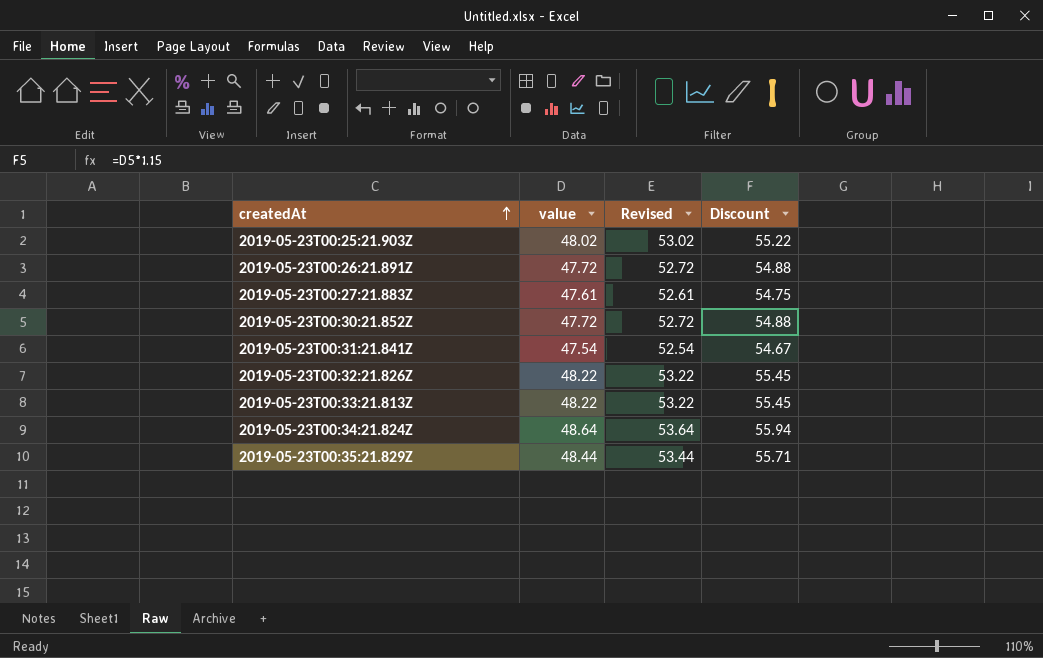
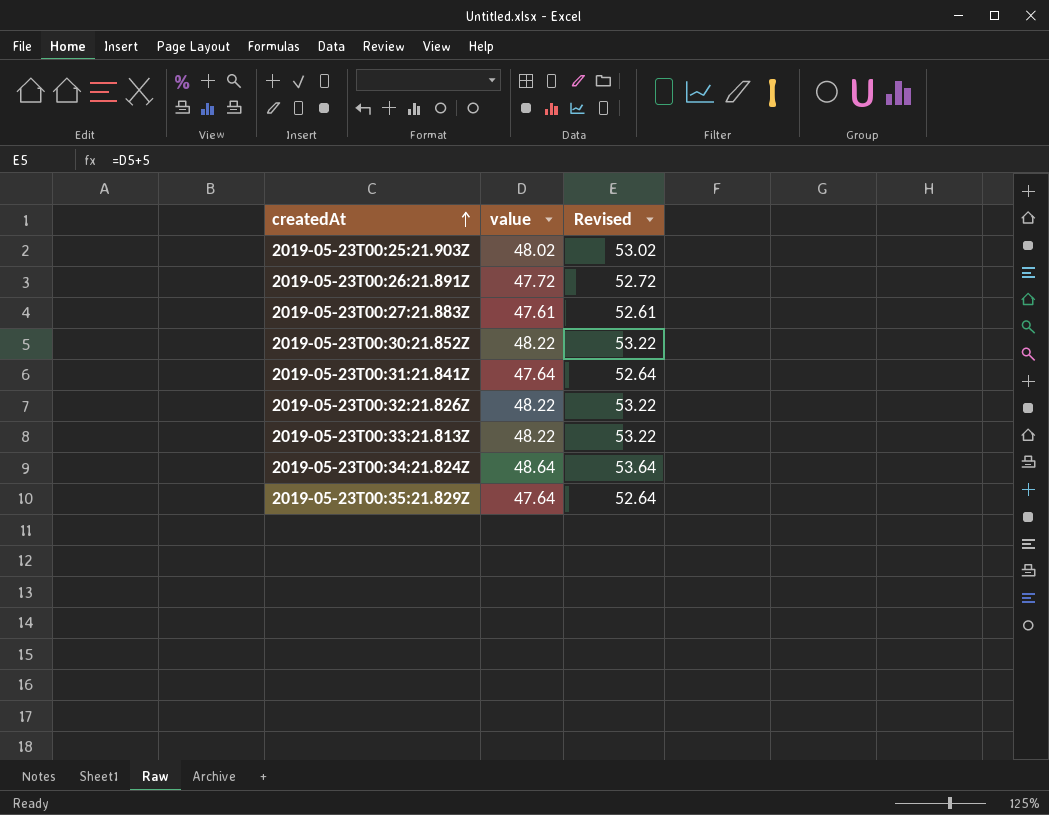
column Discount | formula: [value] * 1.15 -> none
2019-05-23T00:30:21.852Z | value: 47.72 -> 48.22
2019-05-23T00:30:21.852Z | Revised: 52.72 -> 53.22
2019-05-23T00:31:21.841Z | value: 47.54 -> 47.64
2019-05-23T00:31:21.841Z | Revised: 52.54 -> 52.64
2019-05-23T00:35:21.829Z | value: 48.44 -> 47.64
2019-05-23T00:35:21.829Z | Revised: 53.44 -> 52.64

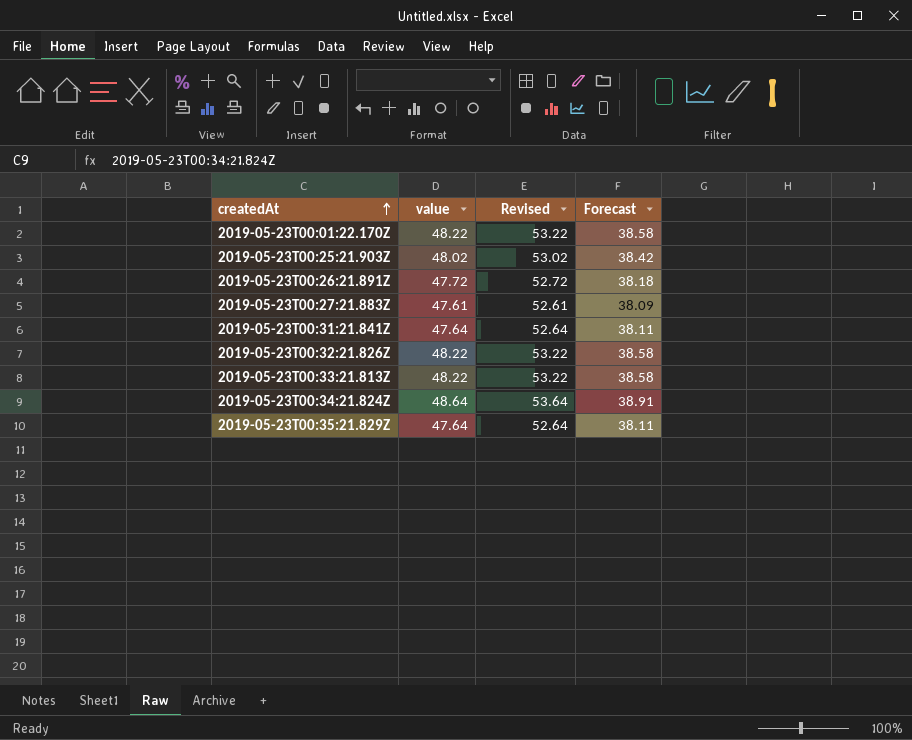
column Forecast | formula: none -> [value] * 0.8
row 2019-05-23T00:30:21.852Z: 48.22 | 53.22 -> none
row 2019-05-23T00:01:22.170Z: none -> 48.22 | 53.22 | 38.58

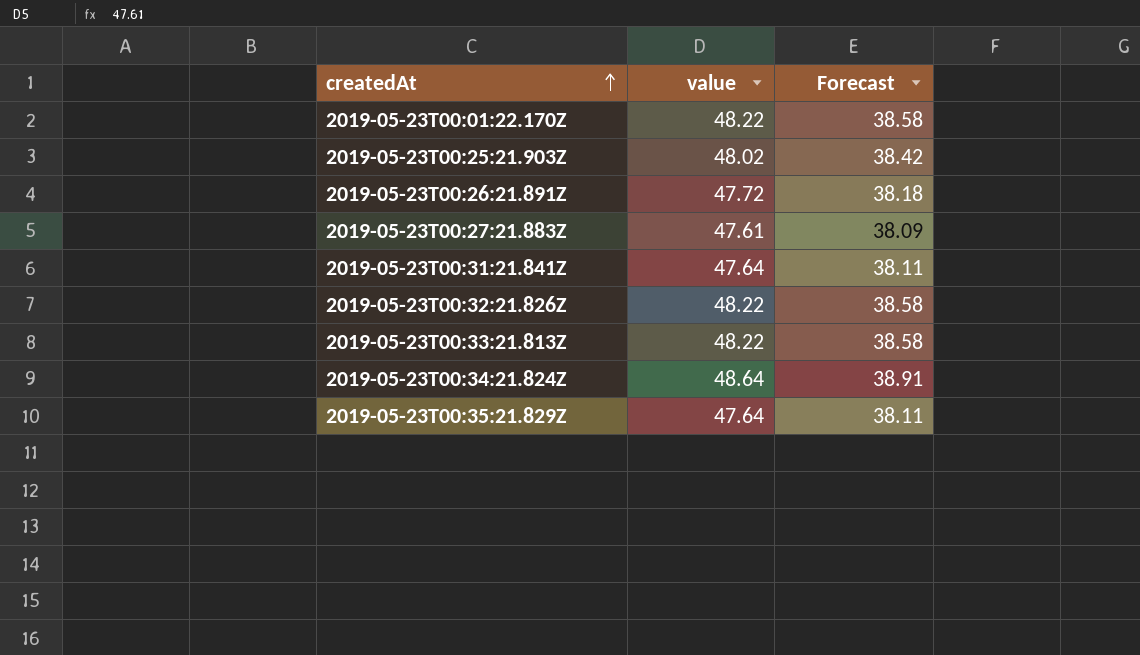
column Revised | formula: [value] + 5 -> none

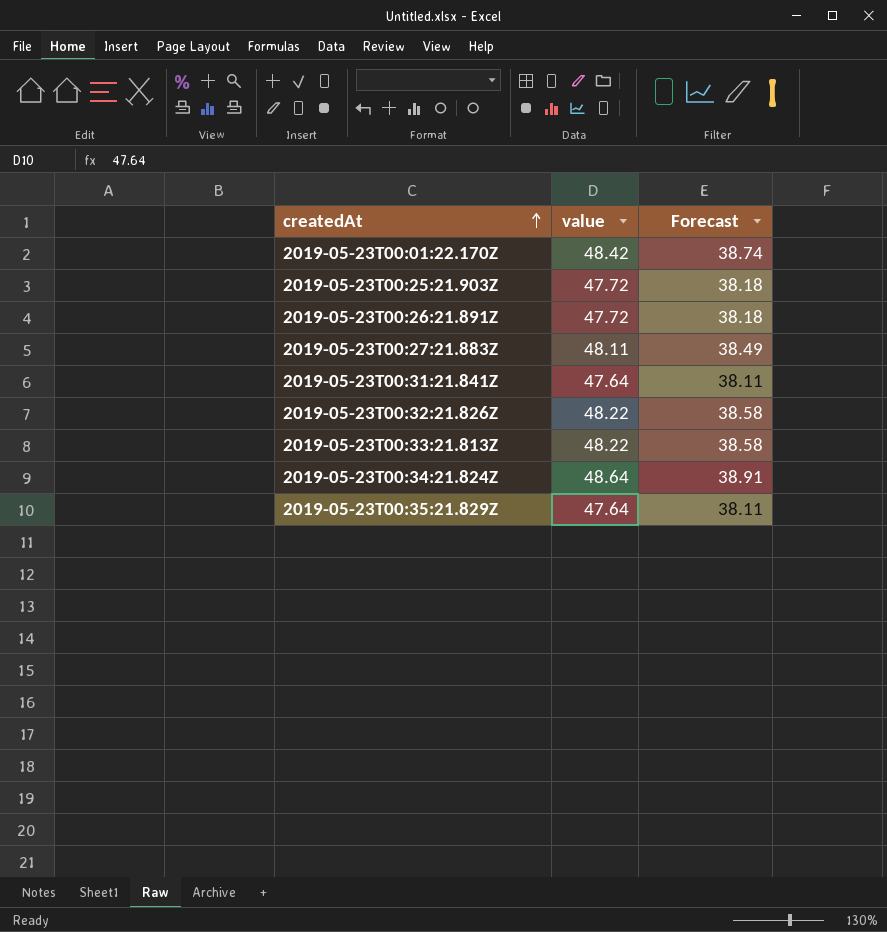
2019-05-23T00:01:22.170Z | value: 48.22 -> 48.42
2019-05-23T00:01:22.170Z | Forecast: 38.58 -> 38.74
2019-05-23T00:25:21.903Z | value: 48.02 -> 47.72
2019-05-23T00:25:21.903Z | Forecast: 38.42 -> 38.18
2019-05-23T00:27:21.883Z | value: 47.61 -> 48.11
2019-05-23T00:27:21.883Z | Forecast: 38.09 -> 38.49

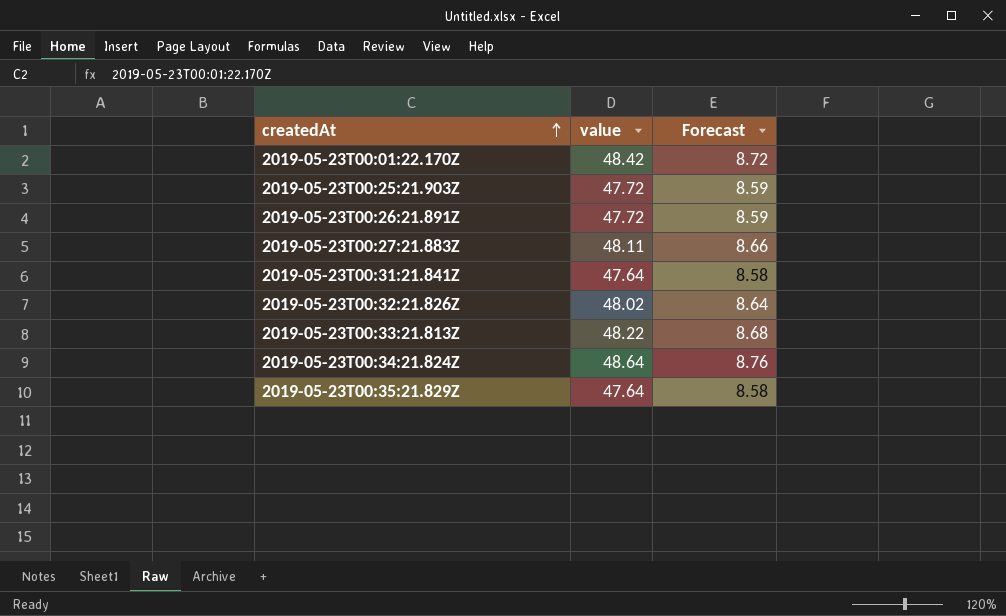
column Forecast | formula: [value] * 0.8 -> [value] * 0.18
2019-05-23T00:32:21.826Z | value: 48.22 -> 48.02

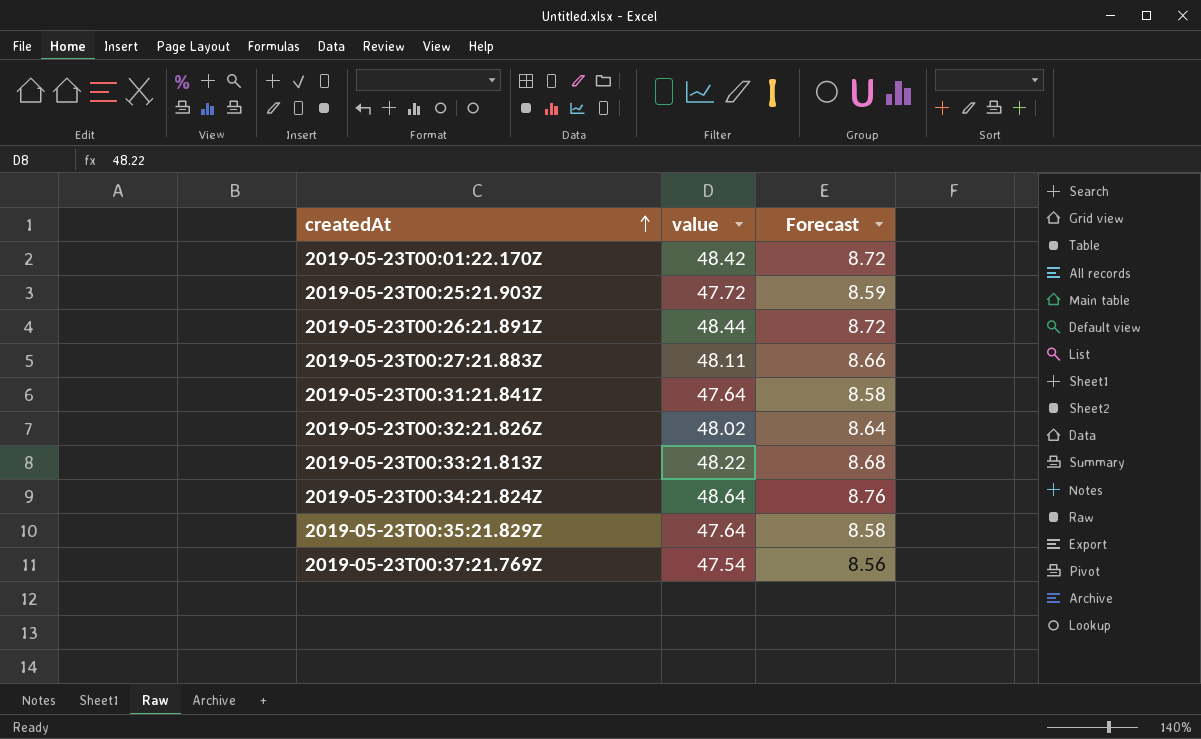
2019-05-23T00:26:21.891Z | value: 47.72 -> 48.44
2019-05-23T00:26:21.891Z | Forecast: 8.59 -> 8.72
row 2019-05-23T00:37:21.769Z: none -> 47.54 | 8.56

